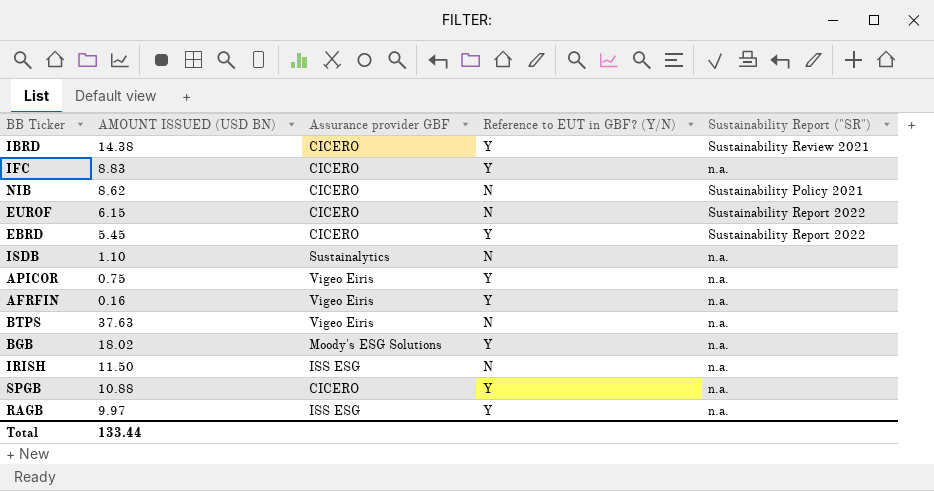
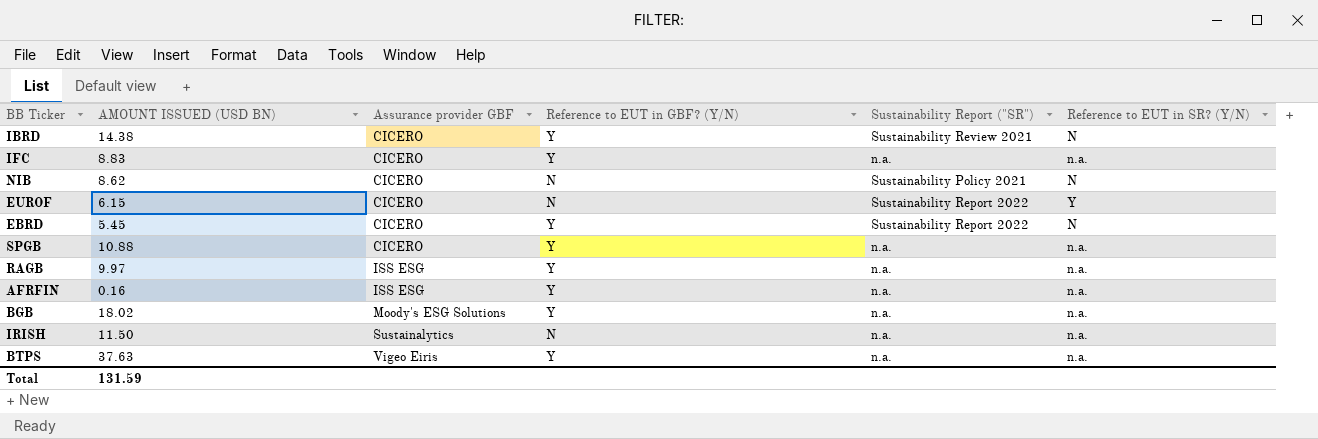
row order: none -> Assurance provider GBF ascending
column Reference to EUT in SR? (Y/N) | position: none -> 6
row ISDB: 1.10 | Sustainalytics | N | n.a. -> none
row APICOR: 0.75 | Vigeo Eiris | Y | n.a. -> none
AFRFIN | Assurance provider GBF: Vigeo Eiris -> ISS ESG
IRISH | Assurance provider GBF: ISS ESG -> Sustainalytics
BTPS | Reference to EUT in GBF? (Y/N): N -> Y
Total | AMOUNT ISSUED (USD BN): 133.44 -> 131.59

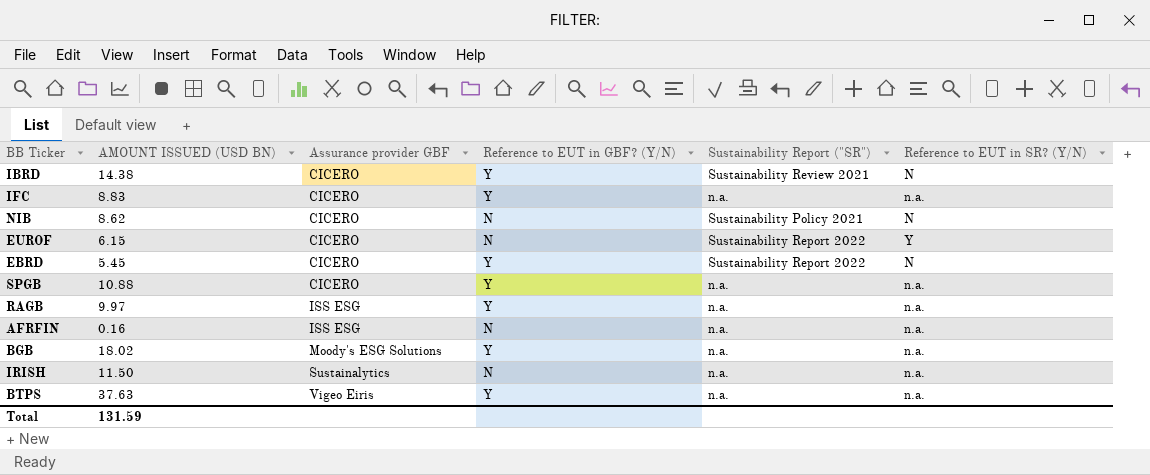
AFRFIN | Reference to EUT in GBF? (Y/N): Y -> N

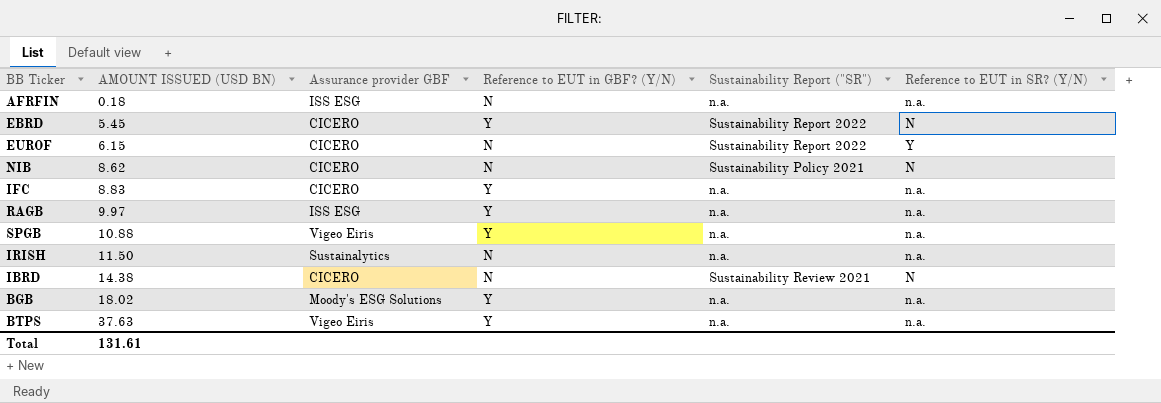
row order: Assurance provider GBF ascending -> AMOUNT ISSUED (USD BN) ascending
AFRFIN | AMOUNT ISSUED (USD BN): 0.16 -> 0.18
SPGB | Assurance provider GBF: CICERO -> Vigeo Eiris
IBRD | Reference to EUT in GBF? (Y/N): Y -> N
Total | AMOUNT ISSUED (USD BN): 131.59 -> 131.61

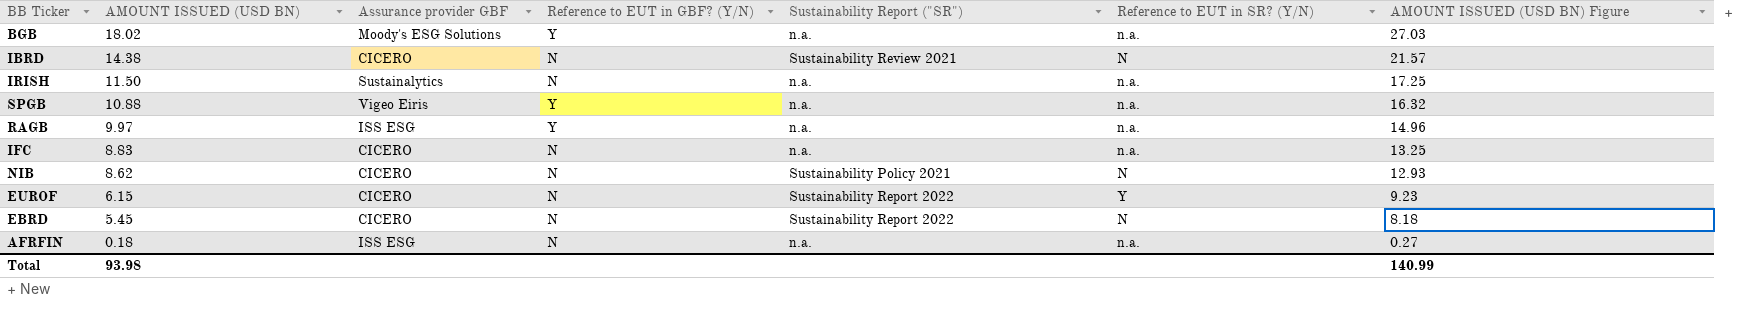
row order: AMOUNT ISSUED (USD BN) ascending -> AMOUNT ISSUED (USD BN) descending
column AMOUNT ISSUED (USD BN) Figure | formula: none -> [AMOUNT ISSUED (USD BN)] * 1.5
row BTPS: 37.63 | Vigeo Eiris | Y | n.a. | n.a. -> none
IFC | Reference to EUT in GBF? (Y/N): Y -> N
EBRD | Reference to EUT in GBF? (Y/N): Y -> N
Total | AMOUNT ISSUED (USD BN): 131.61 -> 93.98

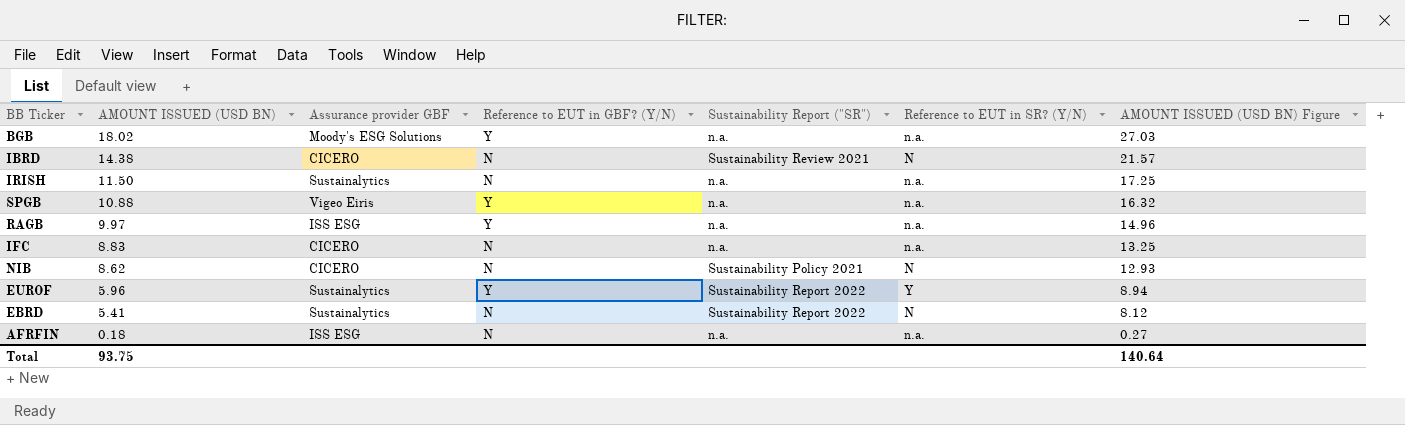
EUROF | AMOUNT ISSUED (USD BN): 6.15 -> 5.96
EUROF | Assurance provider GBF: CICERO -> Sustainalytics
EUROF | Reference to EUT in GBF? (Y/N): N -> Y
EUROF | AMOUNT ISSUED (USD BN) Figure: 9.23 -> 8.94
EBRD | AMOUNT ISSUED (USD BN): 5.45 -> 5.41
EBRD | Assurance provider GBF: CICERO -> Sustainalytics
EBRD | AMOUNT ISSUED (USD BN) Figure: 8.18 -> 8.12
Total | AMOUNT ISSUED (USD BN): 93.98 -> 93.75
Total | AMOUNT ISSUED (USD BN) Figure: 140.99 -> 140.64

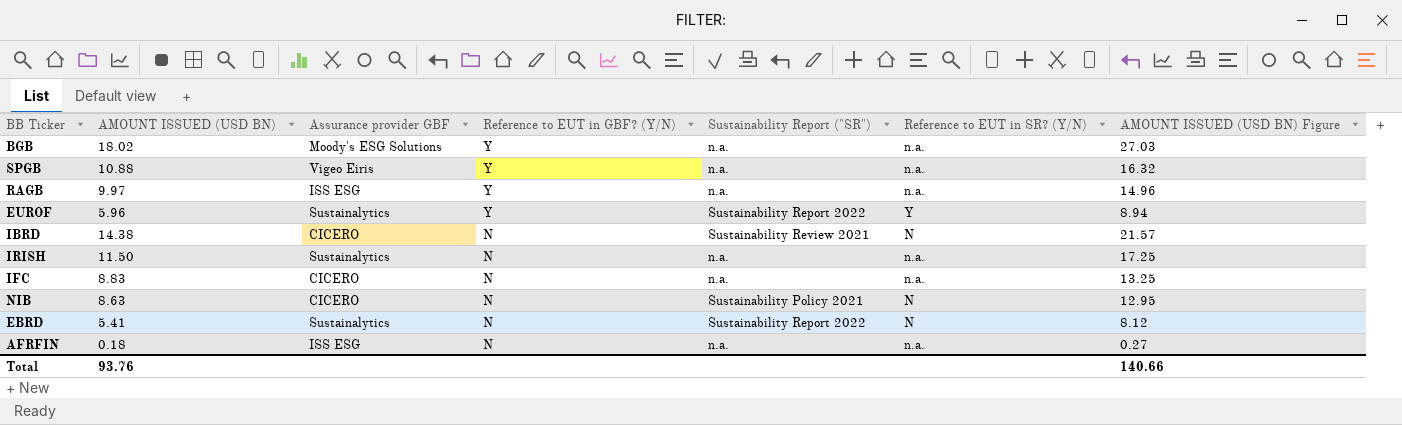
row order: AMOUNT ISSUED (USD BN) descending -> Reference to EUT in GBF? (Y/N) descending
NIB | AMOUNT ISSUED (USD BN): 8.62 -> 8.63
NIB | AMOUNT ISSUED (USD BN) Figure: 12.93 -> 12.95
Total | AMOUNT ISSUED (USD BN): 93.75 -> 93.76
Total | AMOUNT ISSUED (USD BN) Figure: 140.64 -> 140.66

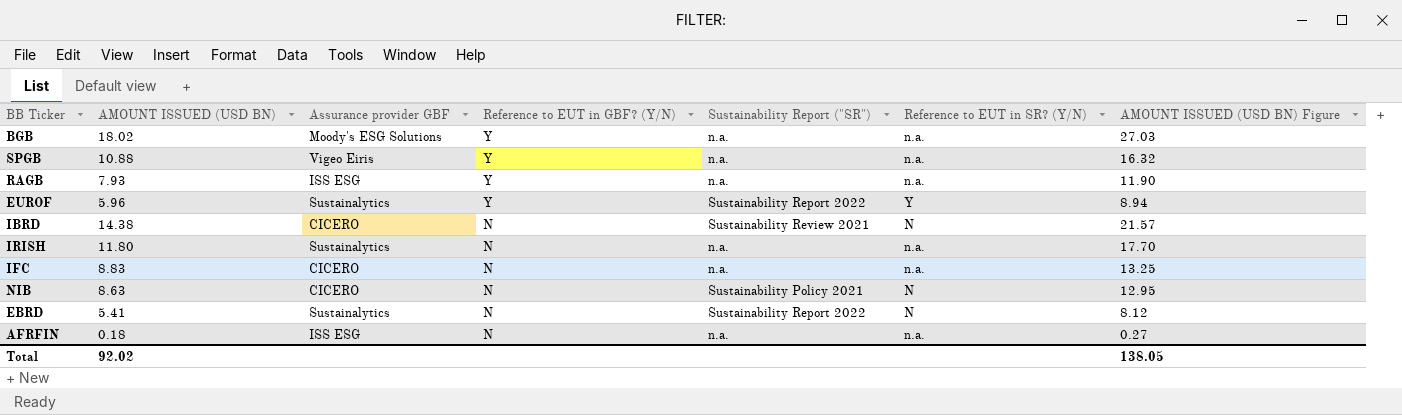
RAGB | AMOUNT ISSUED (USD BN): 9.97 -> 7.93
RAGB | AMOUNT ISSUED (USD BN) Figure: 14.96 -> 11.90
IRISH | AMOUNT ISSUED (USD BN): 11.50 -> 11.80
IRISH | AMOUNT ISSUED (USD BN) Figure: 17.25 -> 17.70
Total | AMOUNT ISSUED (USD BN): 93.76 -> 92.02
Total | AMOUNT ISSUED (USD BN) Figure: 140.66 -> 138.05

